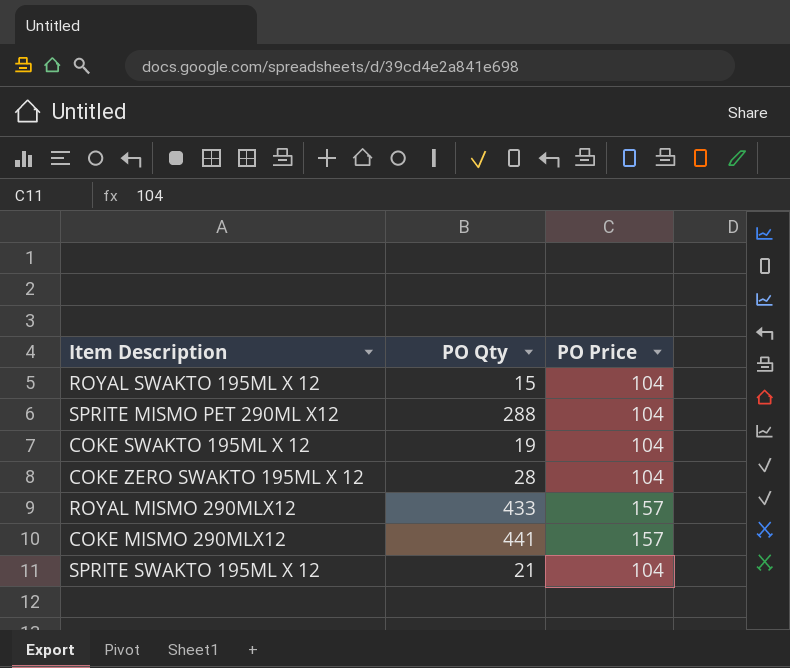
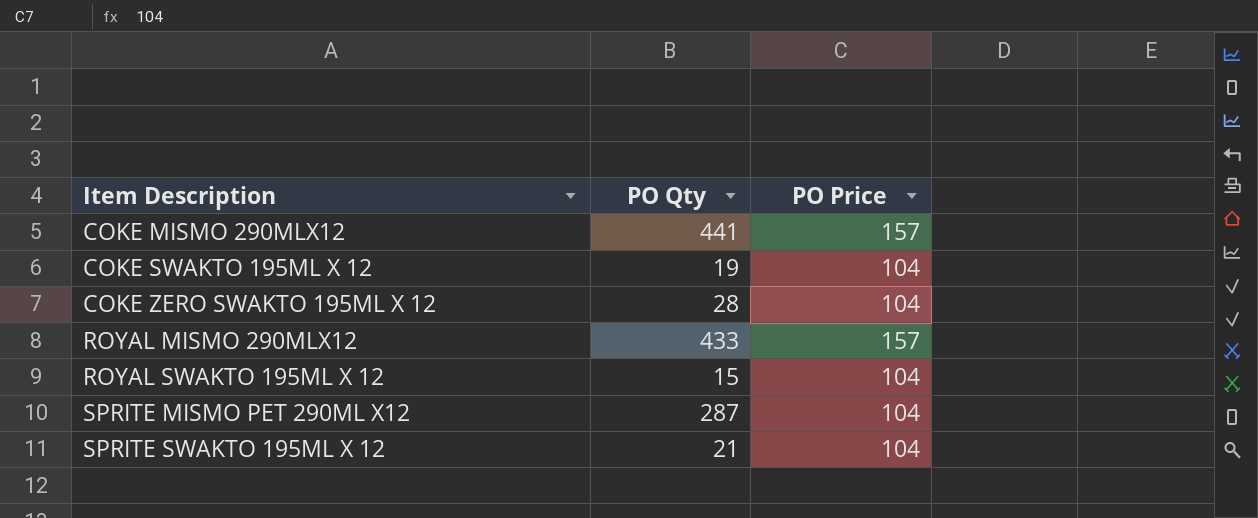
row order: none -> Item Description ascending
SPRITE MISMO PET 290ML X12 | PO Qty: 288 -> 287

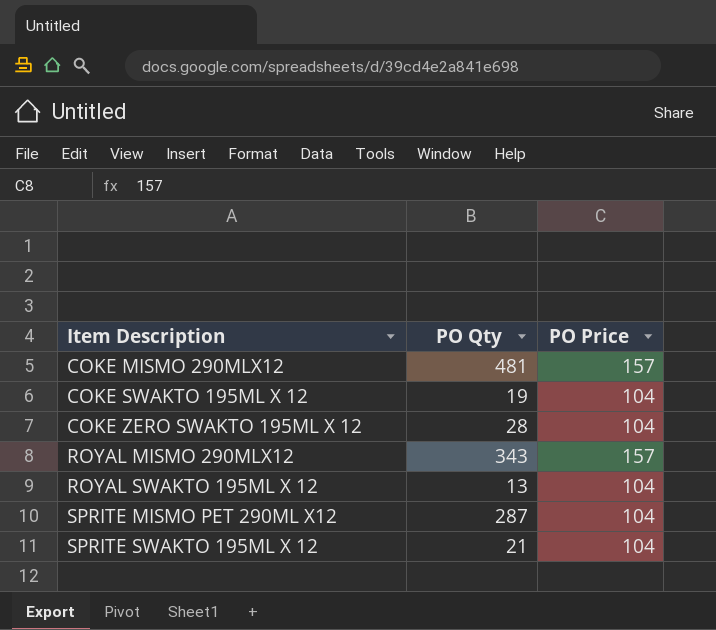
COKE MISMO 290MLX12 | PO Qty: 441 -> 481
ROYAL MISMO 290MLX12 | PO Qty: 433 -> 343
ROYAL SWAKTO 195ML X 12 | PO Qty: 15 -> 13

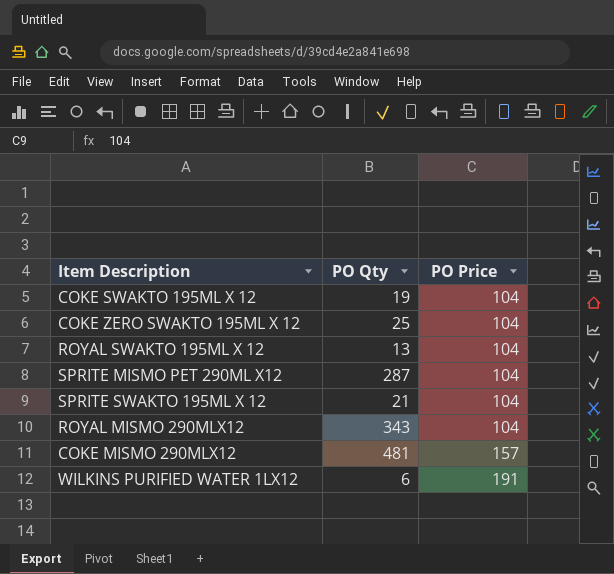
row order: Item Description ascending -> PO Price ascending
COKE ZERO SWAKTO 195ML X 12 | PO Qty: 28 -> 25
ROYAL MISMO 290MLX12 | PO Price: 157 -> 104
row WILKINS PURIFIED WATER 1LX12: none -> 6 | 191

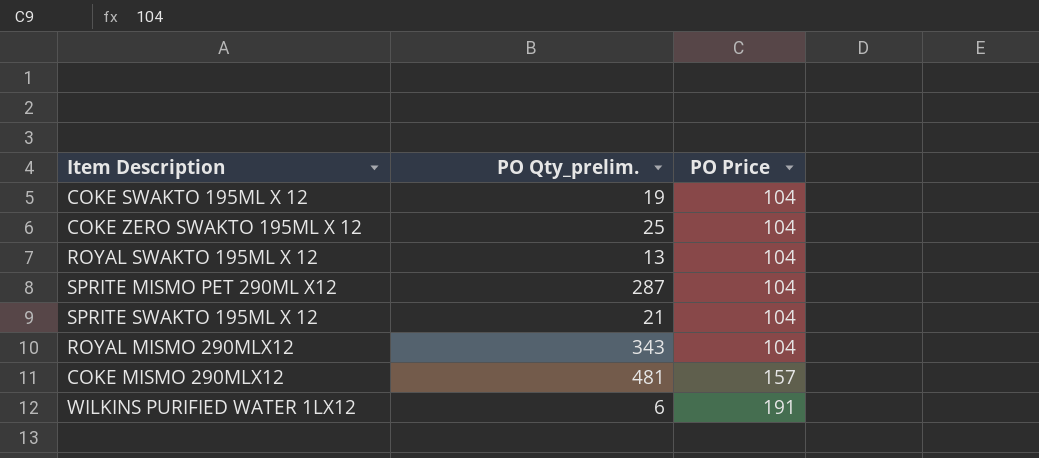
column name: PO Qty -> PO Qty_prelim.

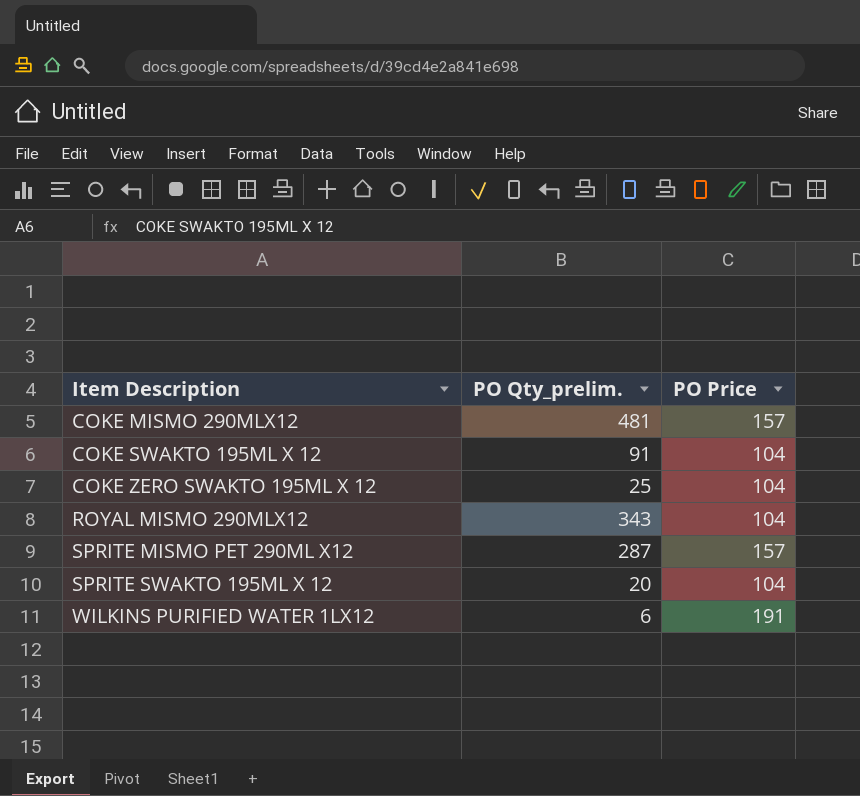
row order: PO Price ascending -> Item Description ascending
row ROYAL SWAKTO 195ML X 12: 13 | 104 -> none
COKE SWAKTO 195ML X 12 | PO Qty_prelim.: 19 -> 91
SPRITE MISMO PET 290ML X12 | PO Price: 104 -> 157
SPRITE SWAKTO 195ML X 12 | PO Qty_prelim.: 21 -> 20

